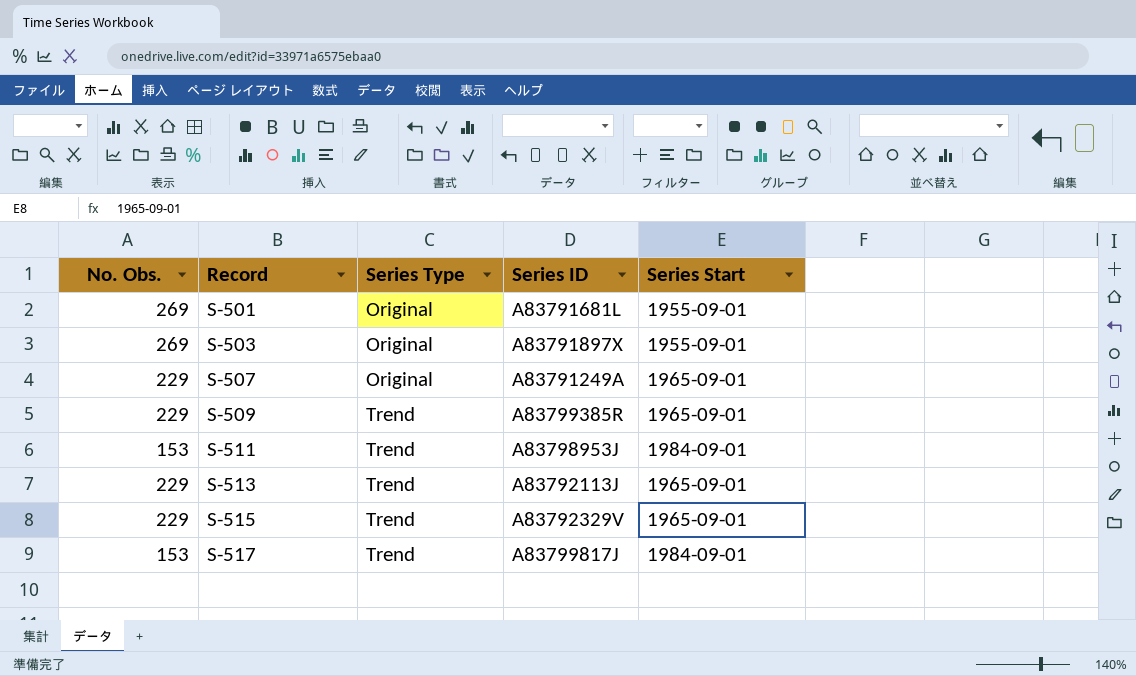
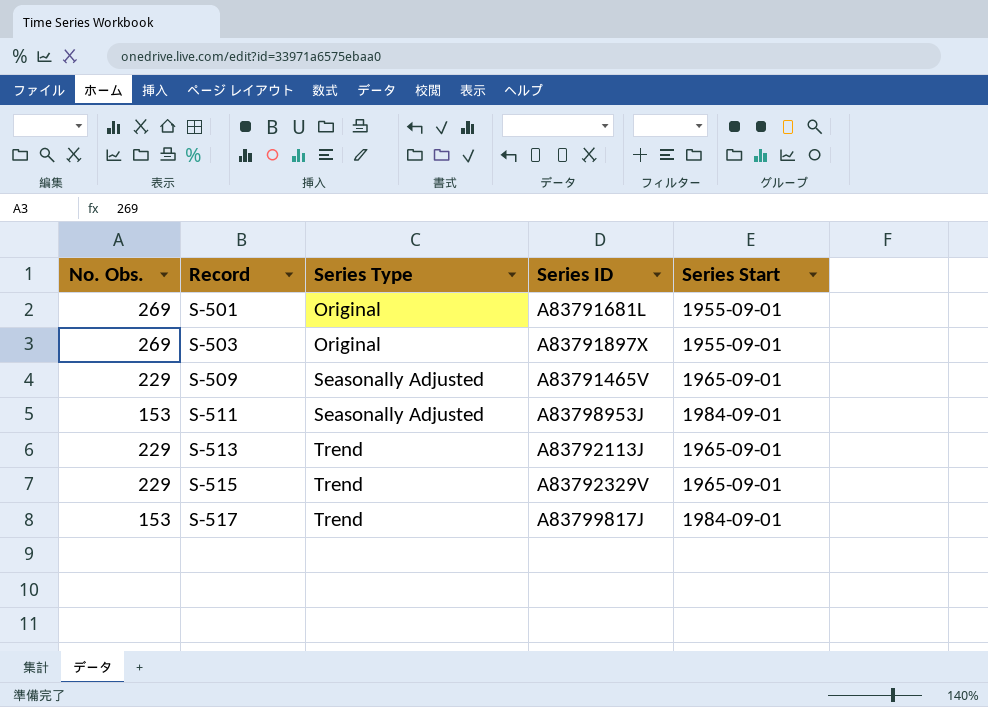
row S-507: 229 | Original | A83791249A | 1965-09-01 -> none
S-509 | Series Type: Trend -> Seasonally Adjusted
S-509 | Series ID: A83799385R -> A83791465V
S-511 | Series Type: Trend -> Seasonally Adjusted

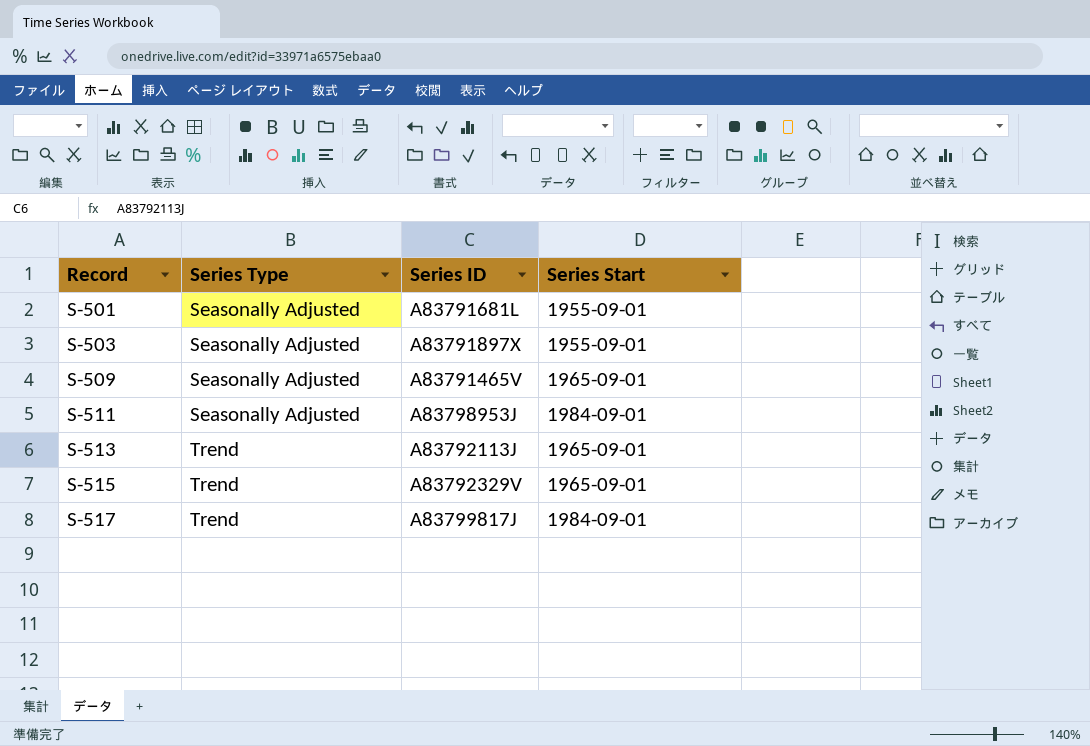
column No. Obs. | position: 1 -> none
S-501 | Series Type: Original -> Seasonally Adjusted
S-503 | Series Type: Original -> Seasonally Adjusted

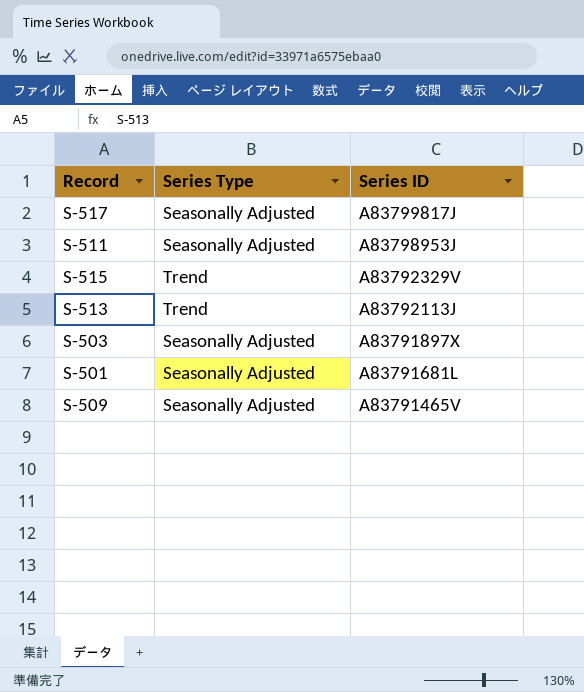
row order: Record ascending -> Series ID descending
column Series Start | position: 4 -> none
S-517 | Series Type: Trend -> Seasonally Adjusted

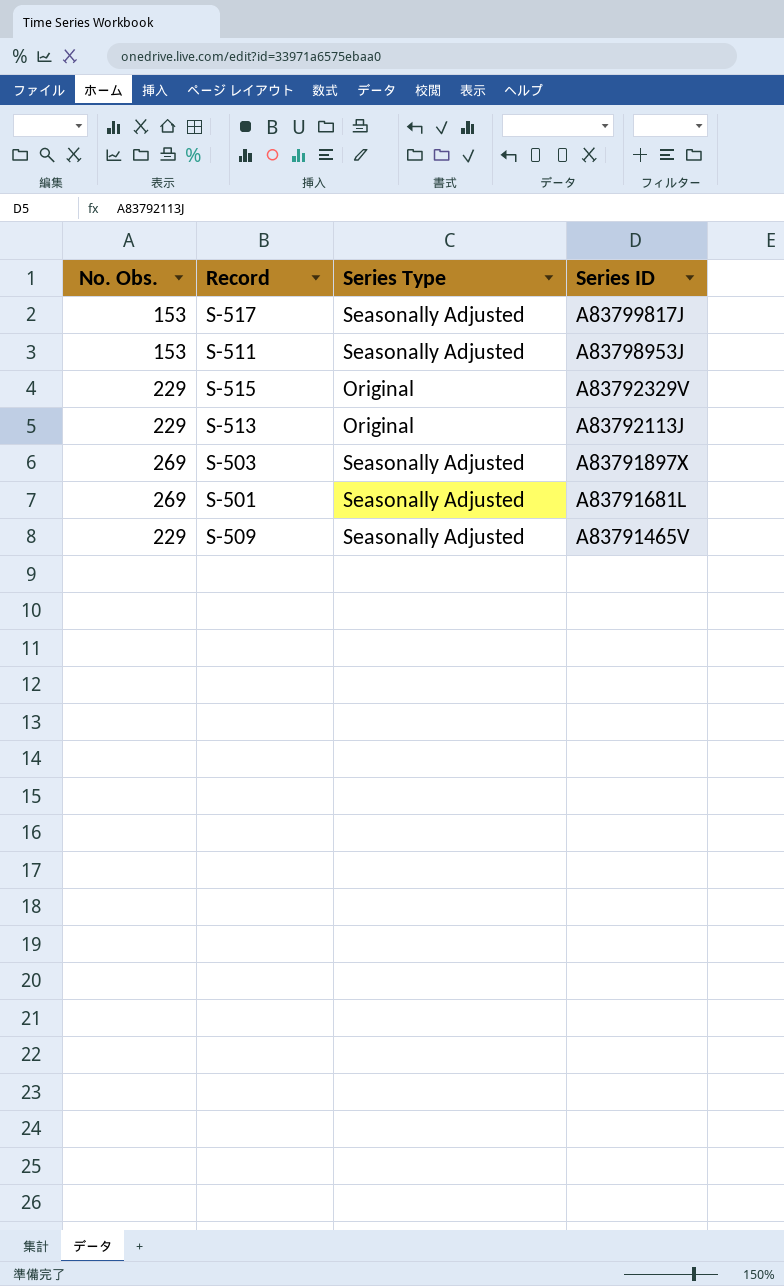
column No. Obs. | position: none -> 1
S-515 | Series Type: Trend -> Original
S-513 | Series Type: Trend -> Original

